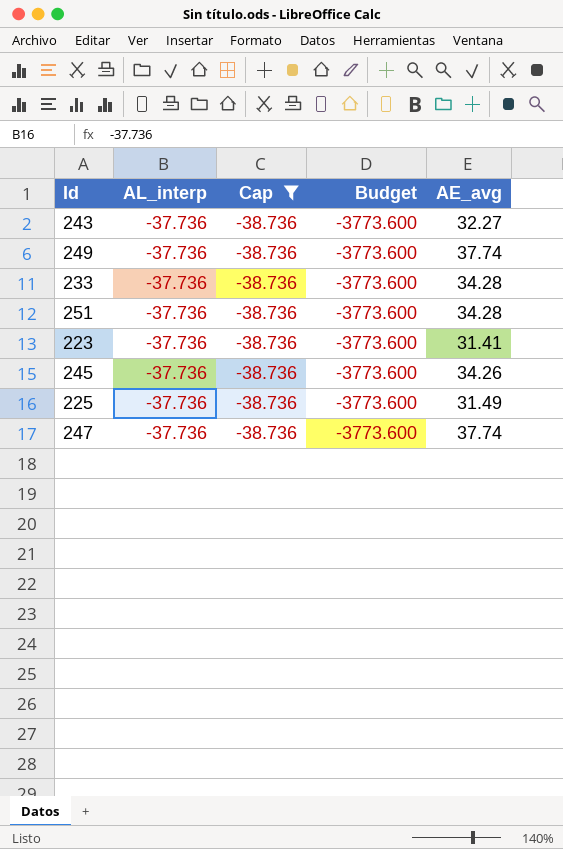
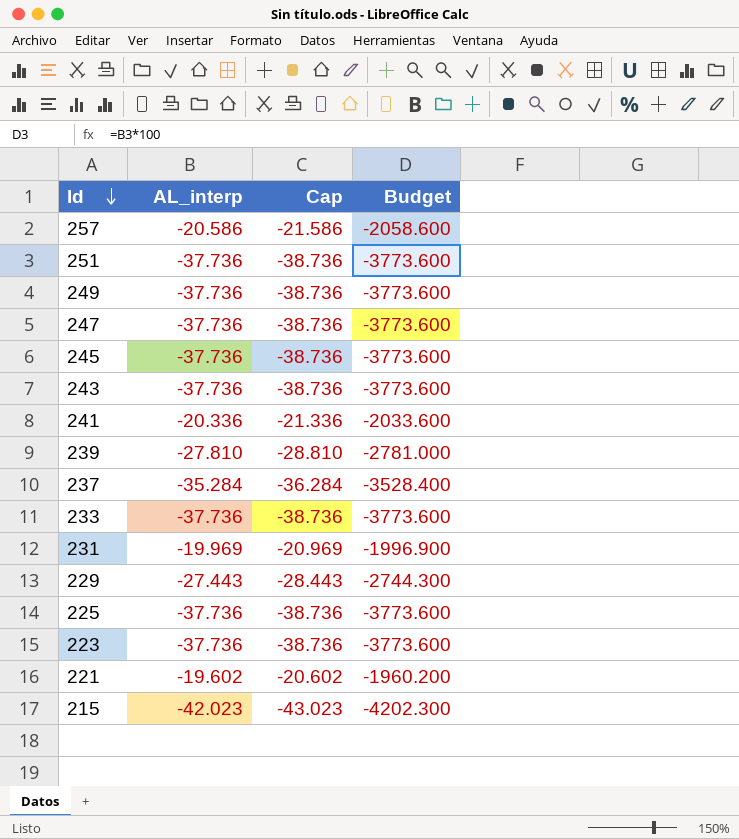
filter: Cap = -38.736 -> none
row order: none -> Id descending
column AE_avg | position: 5 -> none

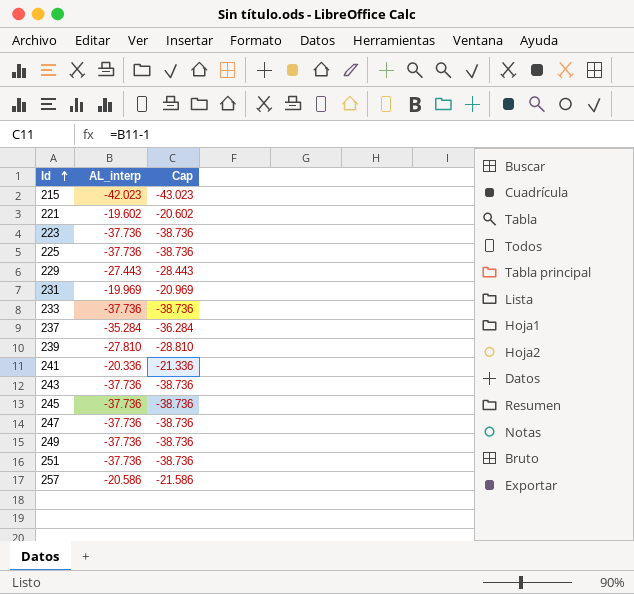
row order: Id descending -> Id ascending
column Budget | formula: [AL_interp] * 100 -> none

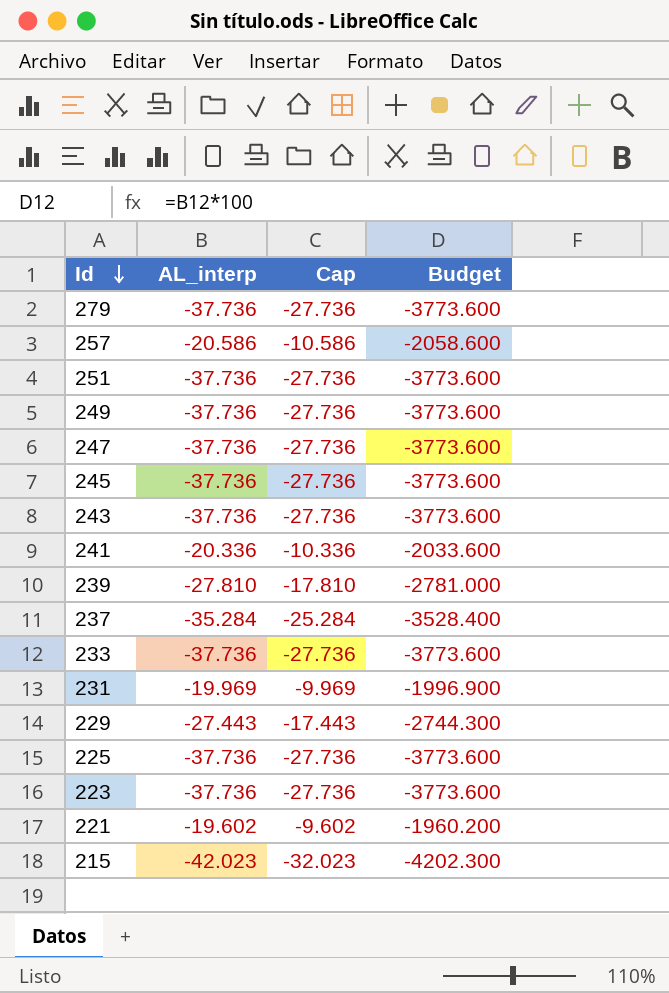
row order: Id ascending -> Id descending
column Cap | formula: [AL_interp] - 1 -> [AL_interp] + 10
column Budget | formula: none -> [AL_interp] * 100
row 279: none -> -37.736 | -27.736 | -3773.600

